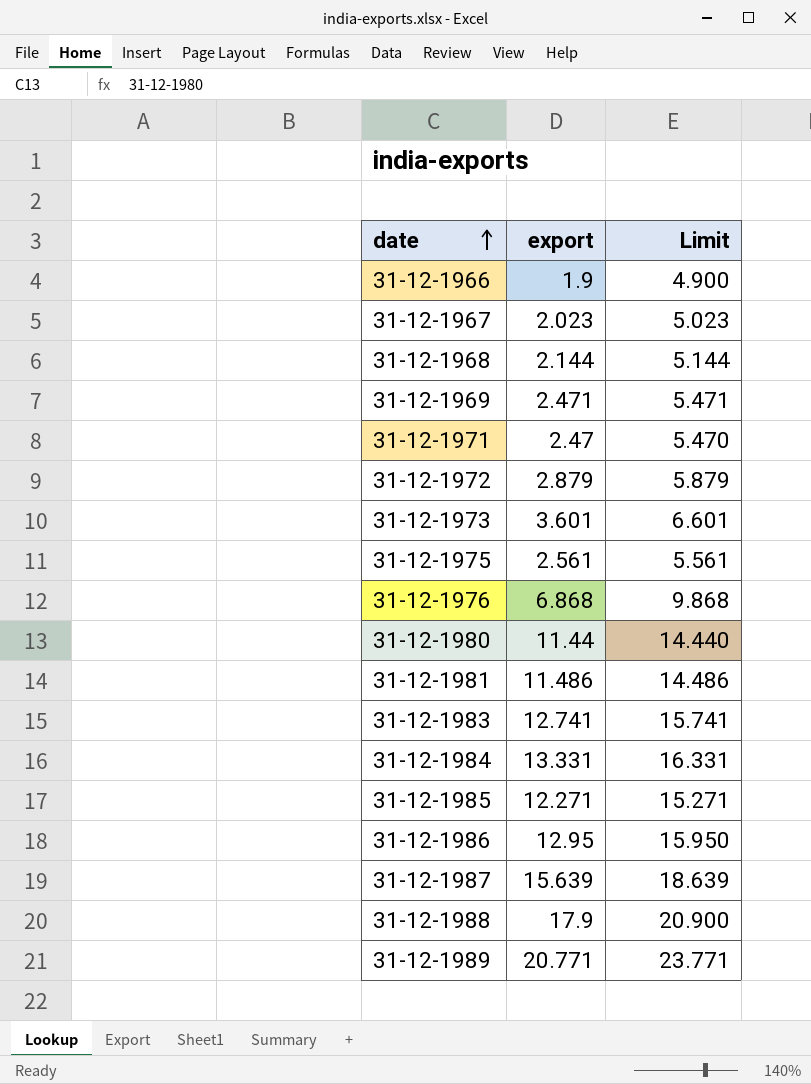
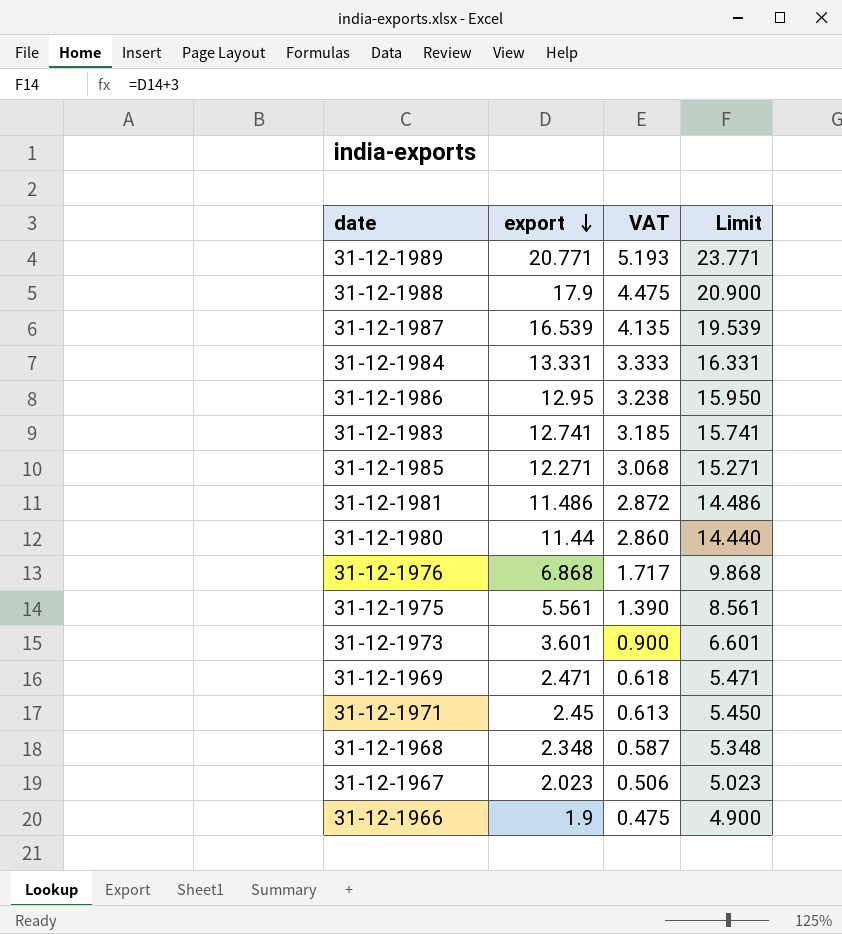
row order: date ascending -> export descending
column VAT | formula: none -> [export] * 0.25
row 31-12-1972: 2.879 | 5.879 -> none
31-12-1987 | export: 15.639 -> 16.539
31-12-1987 | Limit: 18.639 -> 19.539
31-12-1975 | export: 2.561 -> 5.561
31-12-1975 | Limit: 5.561 -> 8.561
31-12-1971 | export: 2.47 -> 2.45
31-12-1971 | Limit: 5.470 -> 5.450
31-12-1968 | export: 2.144 -> 2.348
31-12-1968 | Limit: 5.144 -> 5.348

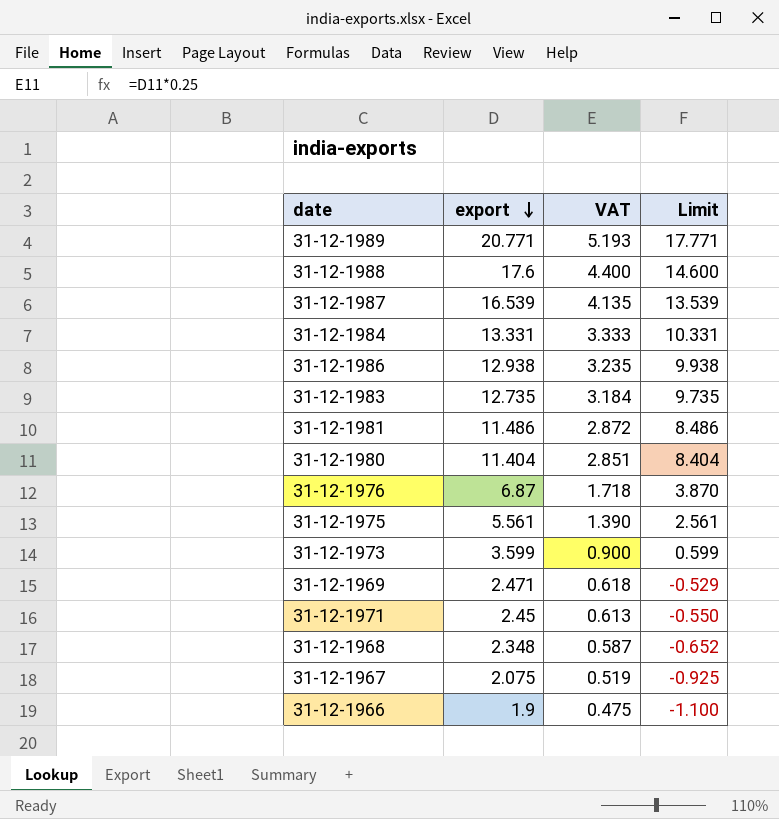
column Limit | formula: [export] + 3 -> [export] - 3
row 31-12-1985: 12.271 | 3.068 | 15.271 -> none
31-12-1988 | export: 17.9 -> 17.6
31-12-1988 | VAT: 4.475 -> 4.400
31-12-1986 | export: 12.95 -> 12.938
31-12-1986 | VAT: 3.238 -> 3.235
31-12-1983 | export: 12.741 -> 12.735
31-12-1983 | VAT: 3.185 -> 3.184
31-12-1980 | export: 11.44 -> 11.404
31-12-1980 | VAT: 2.860 -> 2.851
31-12-1976 | export: 6.868 -> 6.87
31-12-1976 | VAT: 1.717 -> 1.718
31-12-1973 | export: 3.601 -> 3.599
31-12-1967 | export: 2.023 -> 2.075
31-12-1967 | VAT: 0.506 -> 0.519

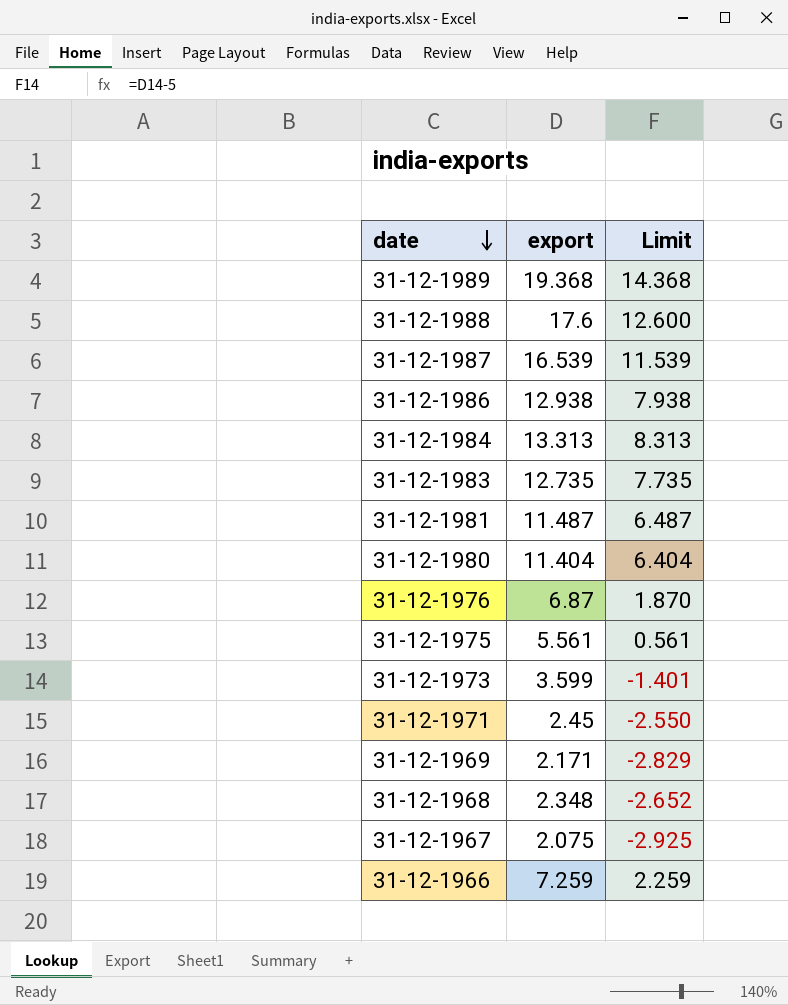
row order: export descending -> date descending
column VAT | formula: [export] * 0.25 -> none
column Limit | formula: [export] - 3 -> [export] - 5
31-12-1989 | export: 20.771 -> 19.368
31-12-1984 | export: 13.331 -> 13.313
31-12-1981 | export: 11.486 -> 11.487
31-12-1969 | export: 2.471 -> 2.171
31-12-1966 | export: 1.9 -> 7.259

